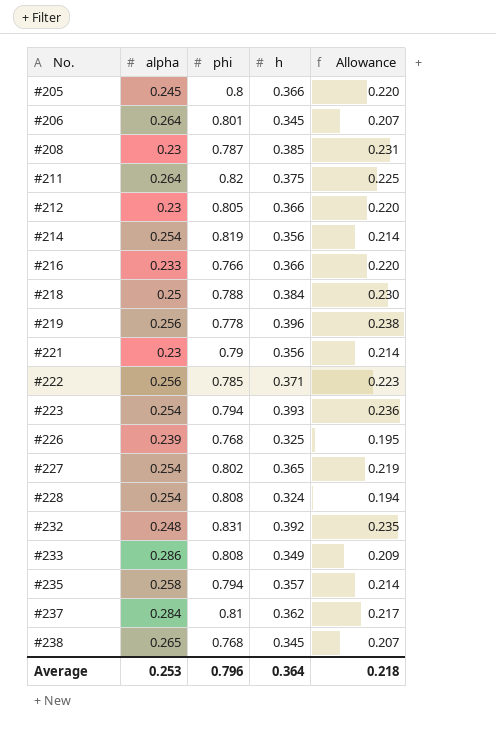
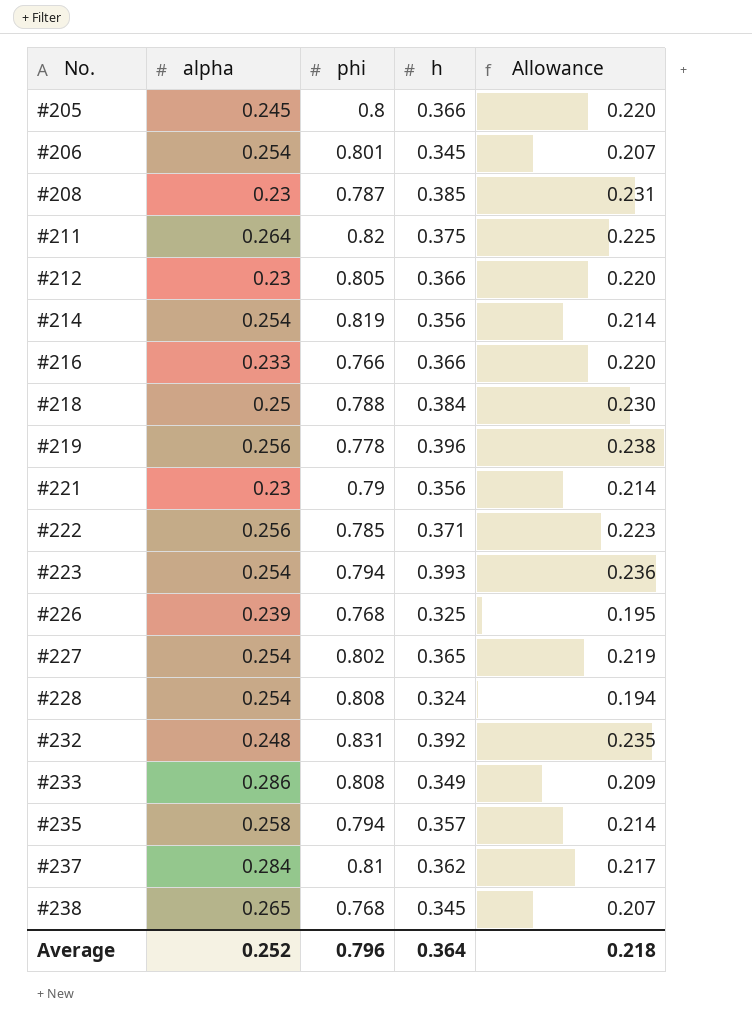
#206 | alpha: 0.264 -> 0.254
Average | alpha: 0.253 -> 0.252

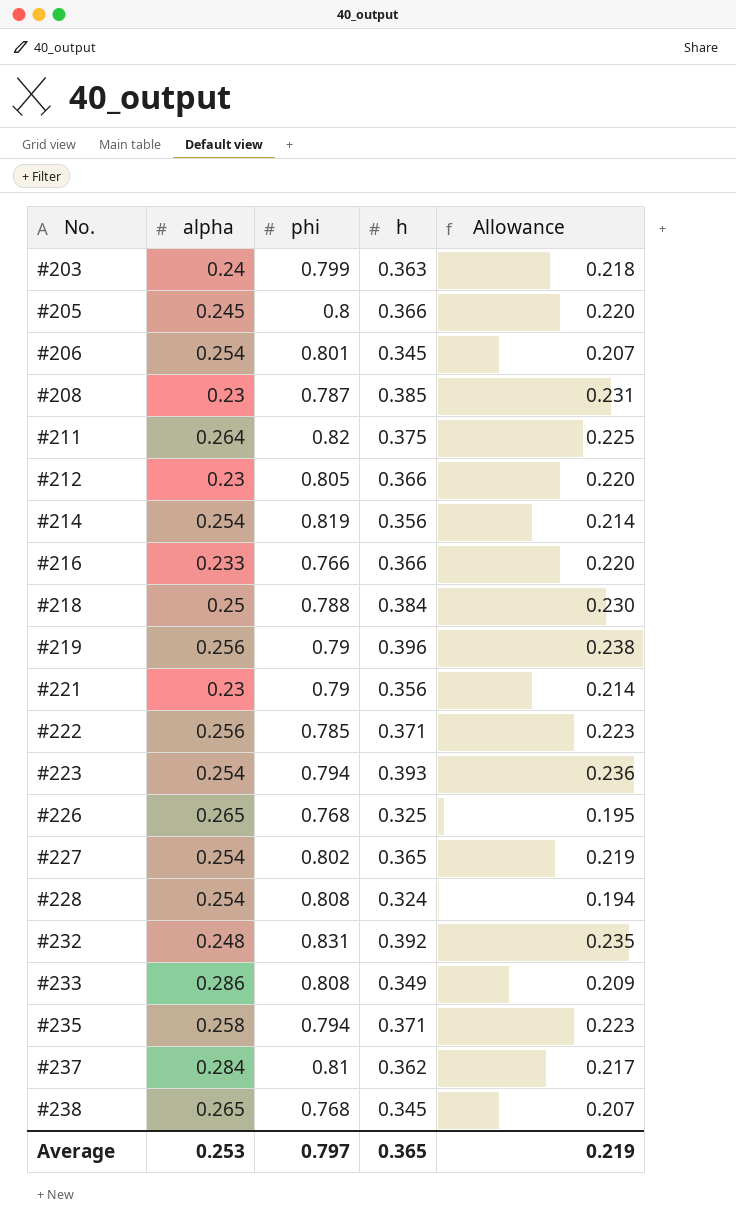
row #203: none -> 0.24 | 0.799 | 0.363 | 0.218
#219 | phi: 0.778 -> 0.79
#226 | alpha: 0.239 -> 0.265
#235 | h: 0.357 -> 0.371
#235 | Allowance: 0.214 -> 0.223
Average | alpha: 0.252 -> 0.253
Average | phi: 0.796 -> 0.797
Average | h: 0.364 -> 0.365
Average | Allowance: 0.218 -> 0.219

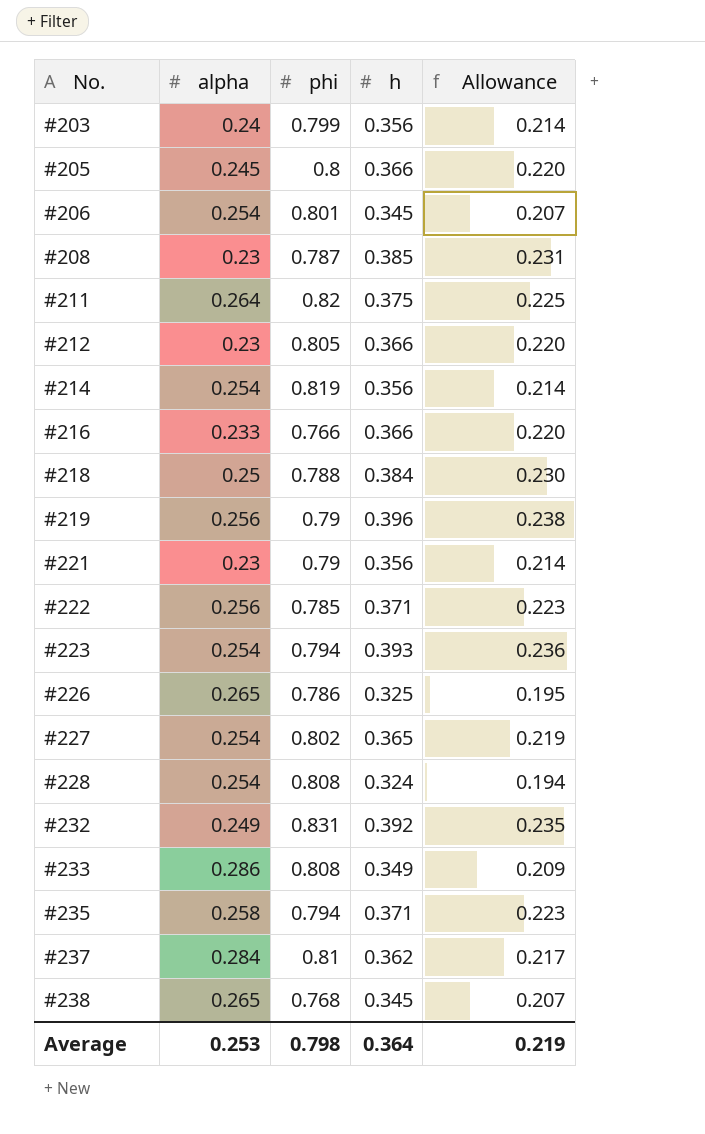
#203 | h: 0.363 -> 0.356
#203 | Allowance: 0.218 -> 0.214
#226 | phi: 0.768 -> 0.786
#232 | alpha: 0.248 -> 0.249
Average | phi: 0.797 -> 0.798
Average | h: 0.365 -> 0.364

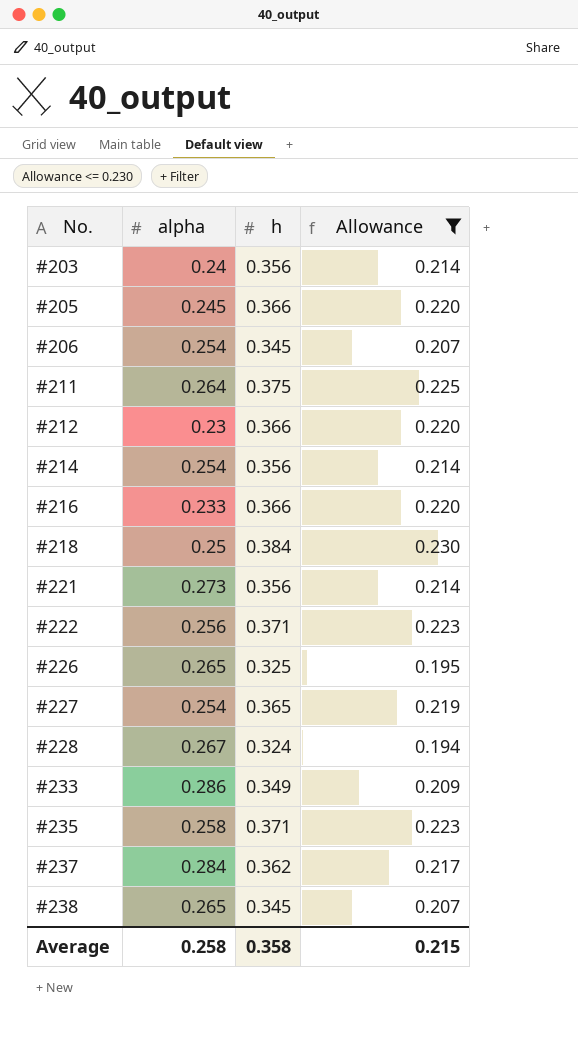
filter: none -> Allowance <= 0.230
column phi | position: 3 -> none
#221 | alpha: 0.23 -> 0.273
#228 | alpha: 0.254 -> 0.267
Average | alpha: 0.253 -> 0.258
Average | h: 0.364 -> 0.358
Average | Allowance: 0.219 -> 0.215

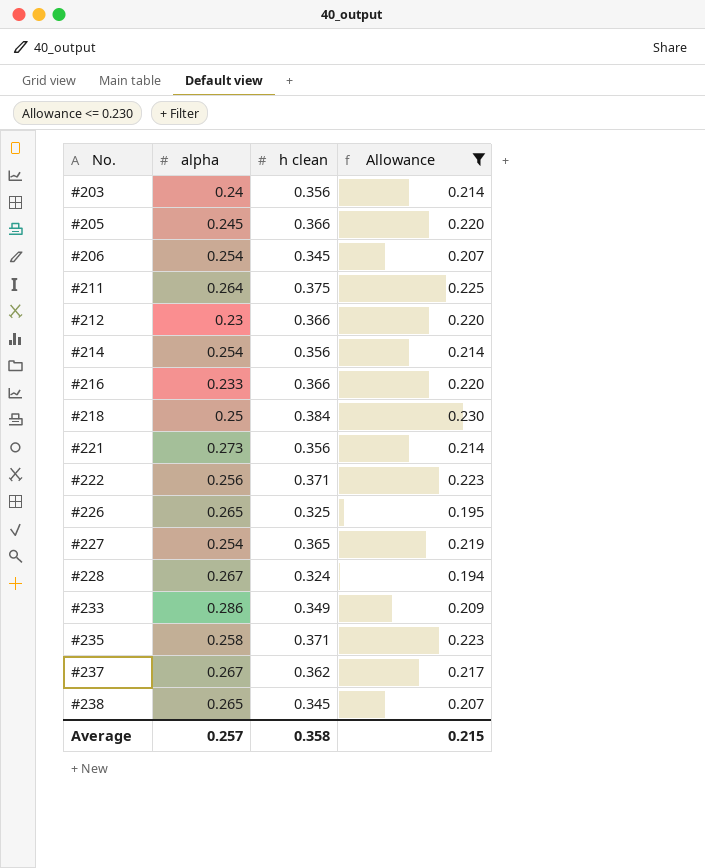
column name: h -> h clean
#237 | alpha: 0.284 -> 0.267
Average | alpha: 0.258 -> 0.257

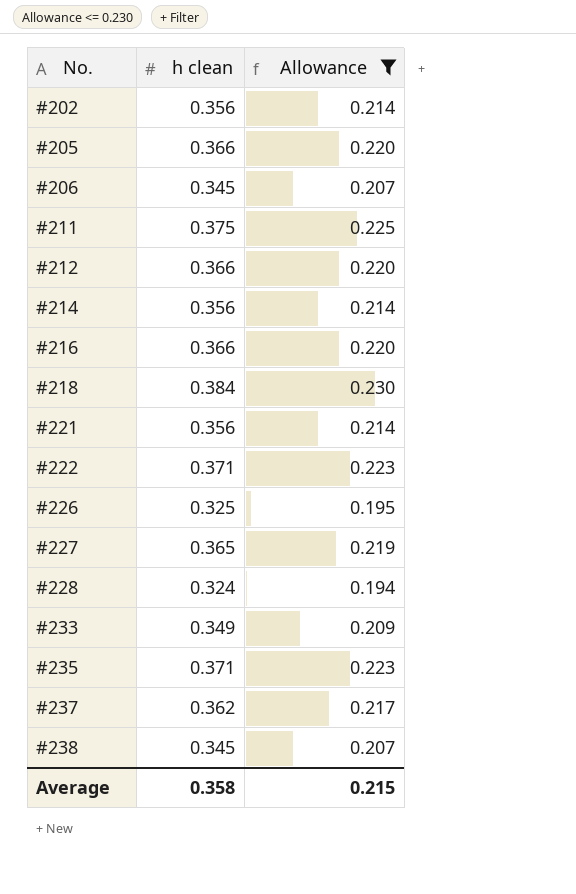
column alpha | position: 2 -> none
row #203: 0.24 | 0.356 | 0.214 -> none
row #202: none -> 0.356 | 0.214

